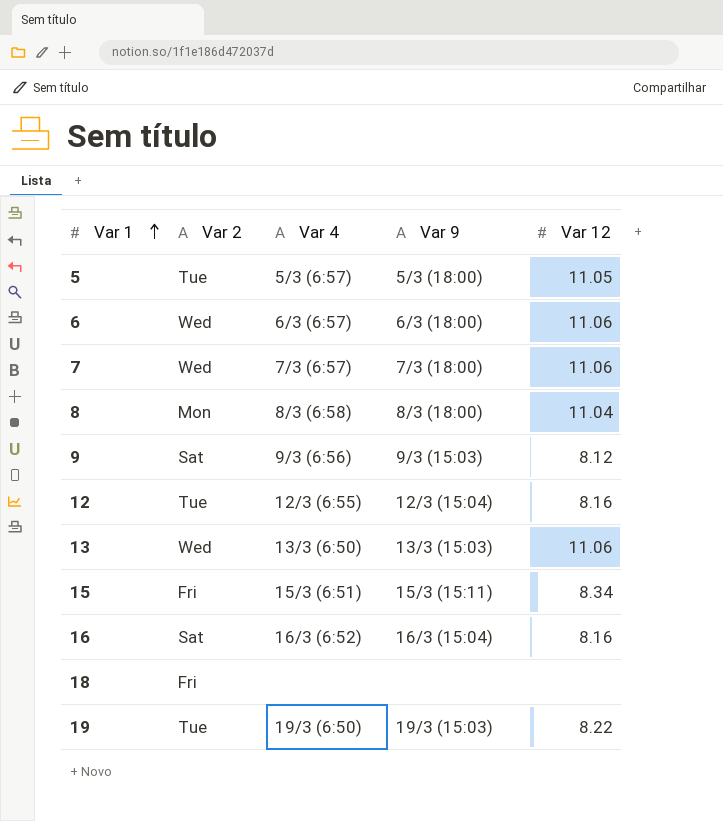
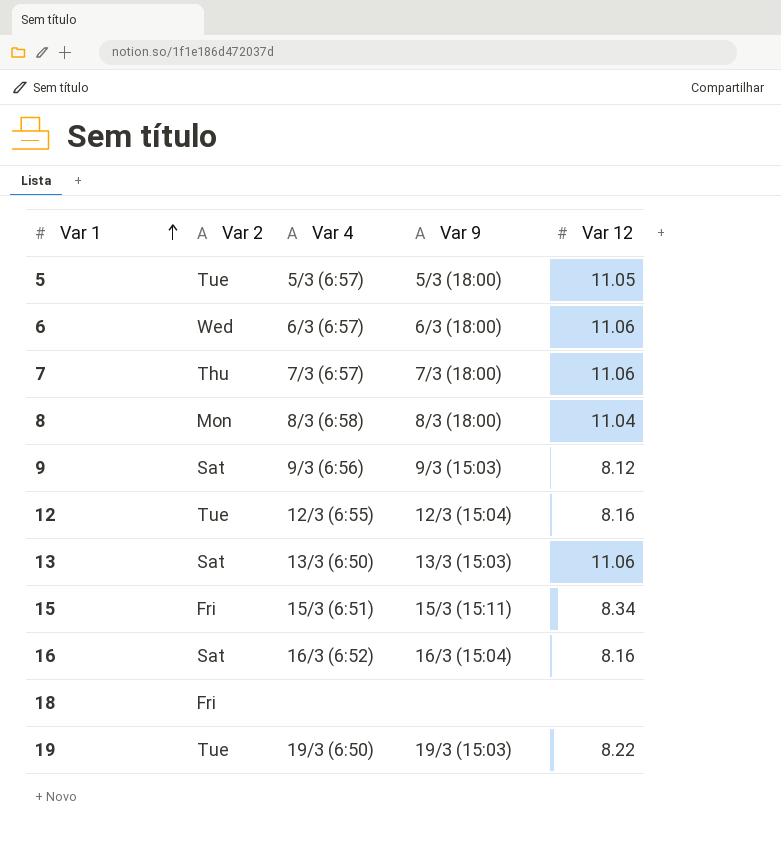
7 | Var 2: Wed -> Thu
13 | Var 2: Wed -> Sat

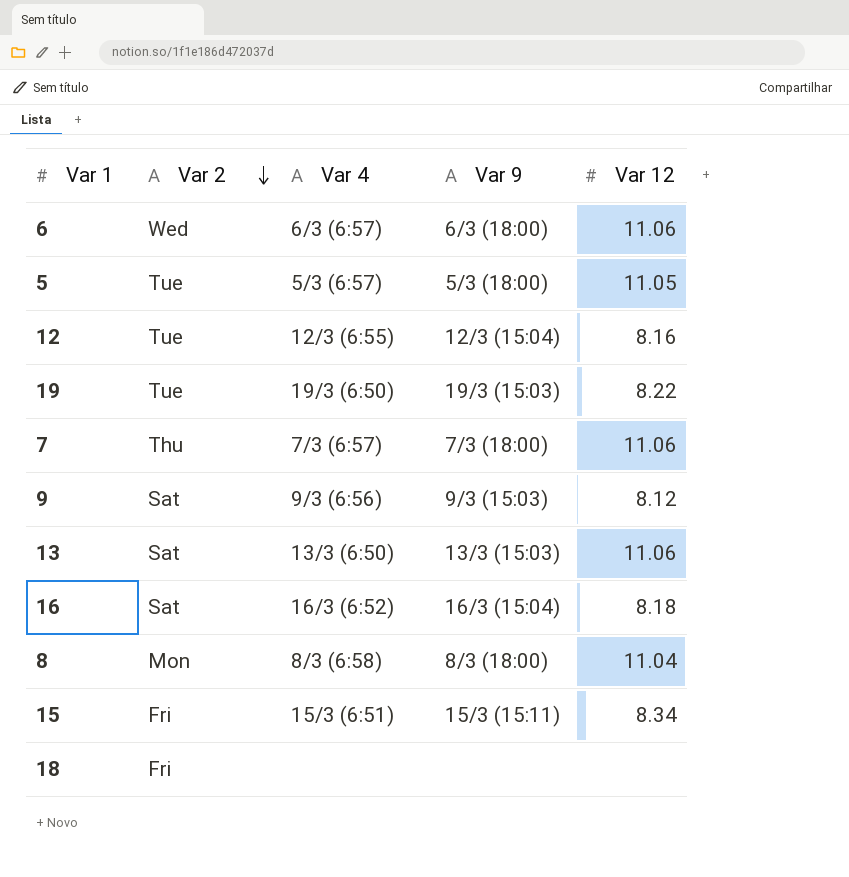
row order: Var 1 ascending -> Var 2 descending
16 | Var 12: 8.16 -> 8.18

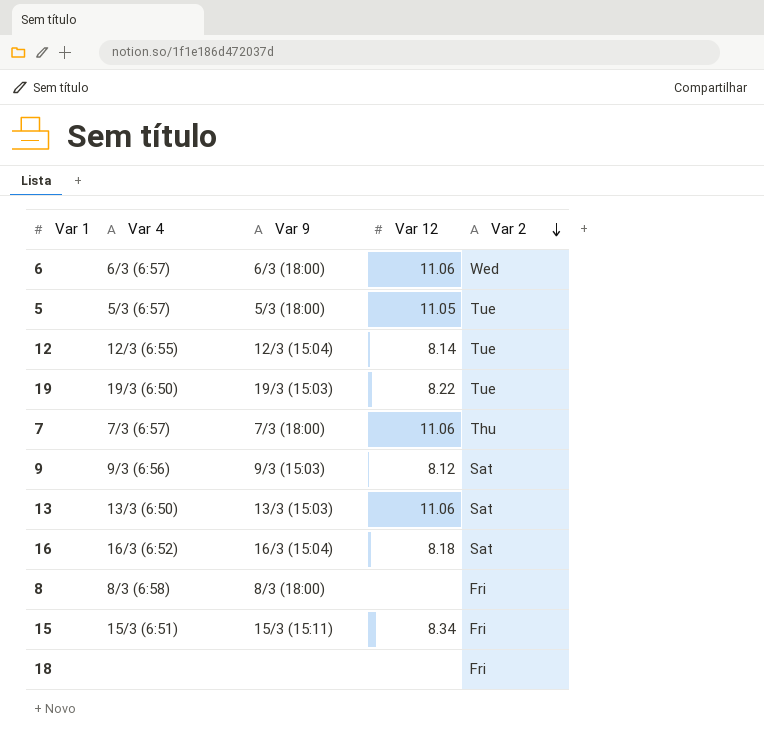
column Var 2 | position: 2 -> 5
12 | Var 12: 8.16 -> 8.14
8 | Var 12: 11.04 -> none
8 | Var 2: Mon -> Fri

